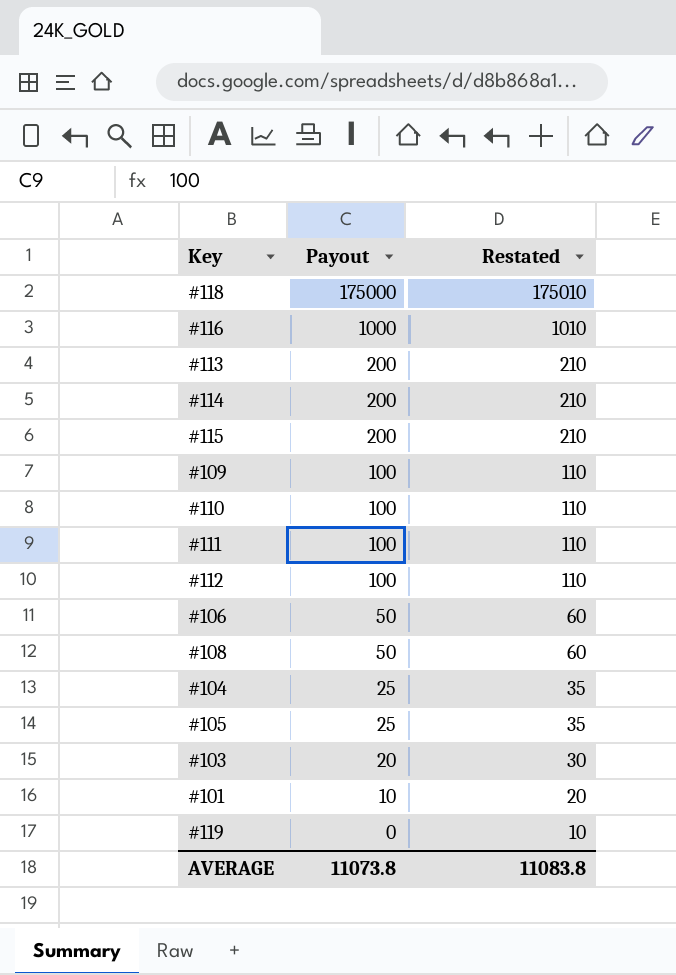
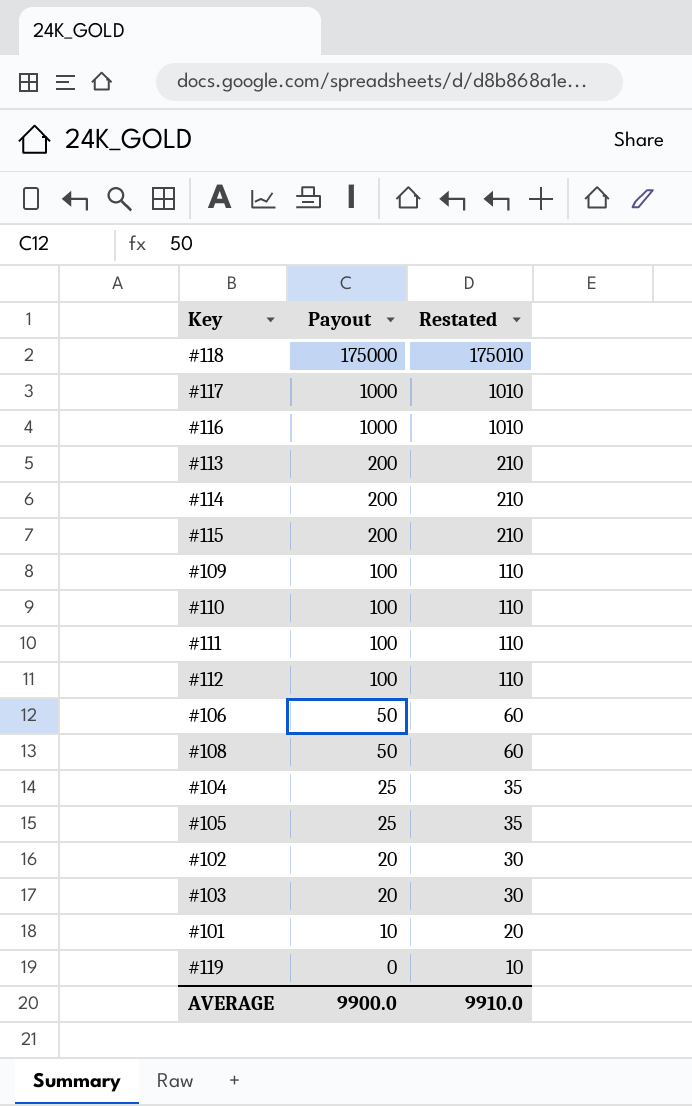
row #117: none -> 1000 | 1010
row #102: none -> 20 | 30
AVERAGE | Payout: 11073.8 -> 9900.0
AVERAGE | Restated: 11083.8 -> 9910.0

